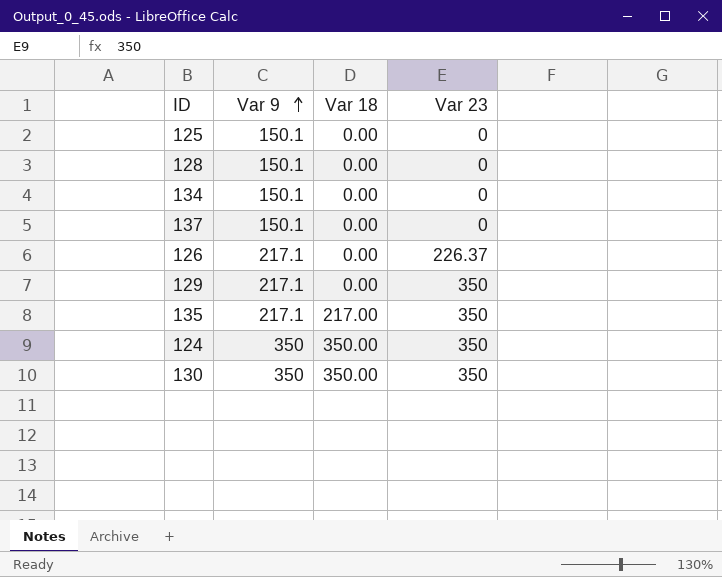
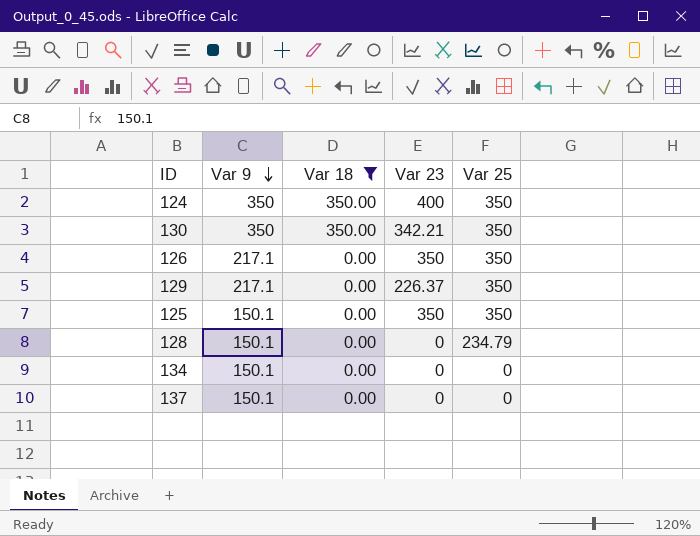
filter: none -> Var 18 != 217.00
row order: Var 9 ascending -> Var 9 descending
column Var 25 | position: none -> 5
124 | Var 23: 350 -> 400
130 | Var 23: 350 -> 342.21
126 | Var 23: 226.37 -> 350
129 | Var 23: 350 -> 226.37
125 | Var 23: 0 -> 350

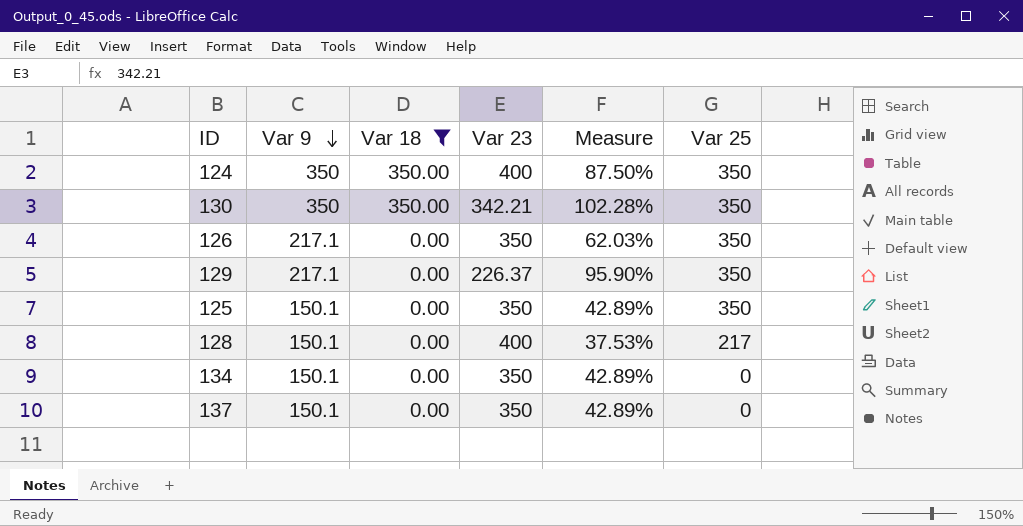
column Measure | formula: none -> [Var 9] / [Var 23]
128 | Var 23: 0 -> 400
128 | Var 25: 234.79 -> 217
134 | Var 23: 0 -> 350
137 | Var 23: 0 -> 350

